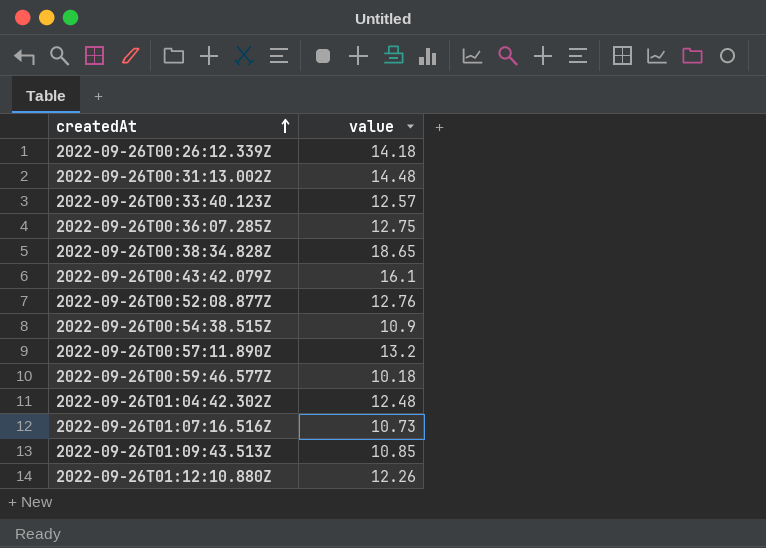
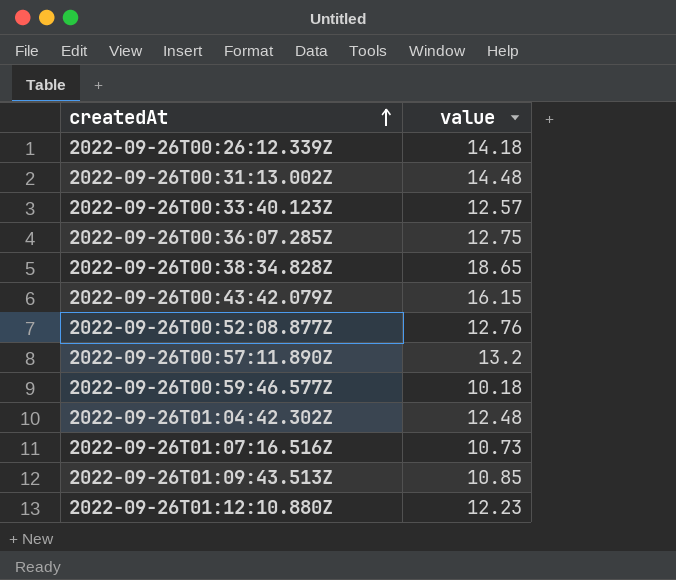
row 2022-09-26T00:54:38.515Z: 10.9 -> none
2022-09-26T00:43:42.079Z | value: 16.1 -> 16.15
2022-09-26T01:12:10.880Z | value: 12.26 -> 12.23

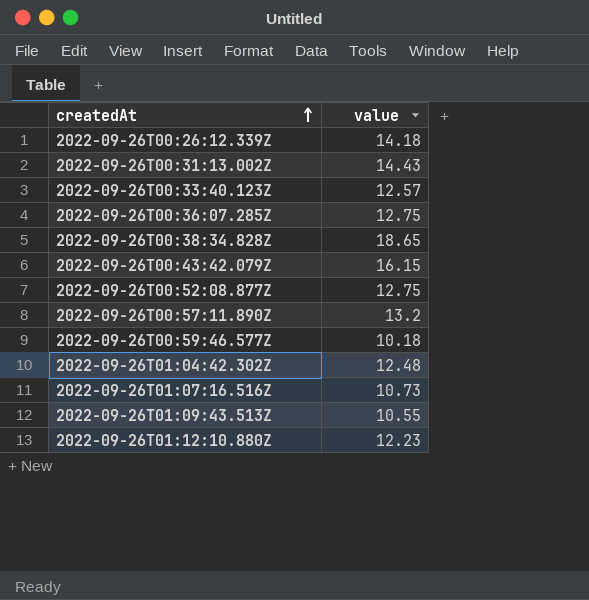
2022-09-26T00:31:13.002Z | value: 14.48 -> 14.43
2022-09-26T00:52:08.877Z | value: 12.76 -> 12.75
2022-09-26T01:09:43.513Z | value: 10.85 -> 10.55

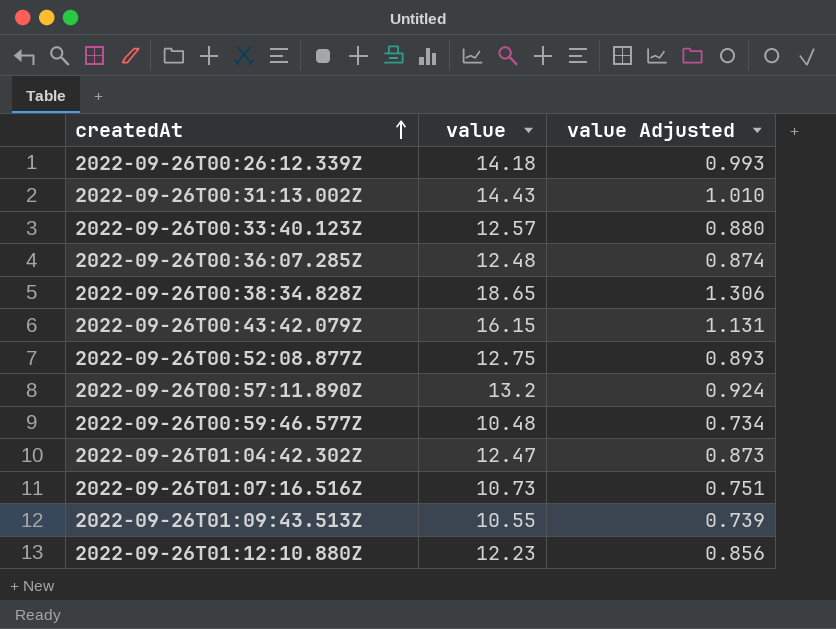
column value Adjusted | formula: none -> [value] * 0.07
2022-09-26T00:36:07.285Z | value: 12.75 -> 12.48
2022-09-26T00:59:46.577Z | value: 10.18 -> 10.48
2022-09-26T01:04:42.302Z | value: 12.48 -> 12.47

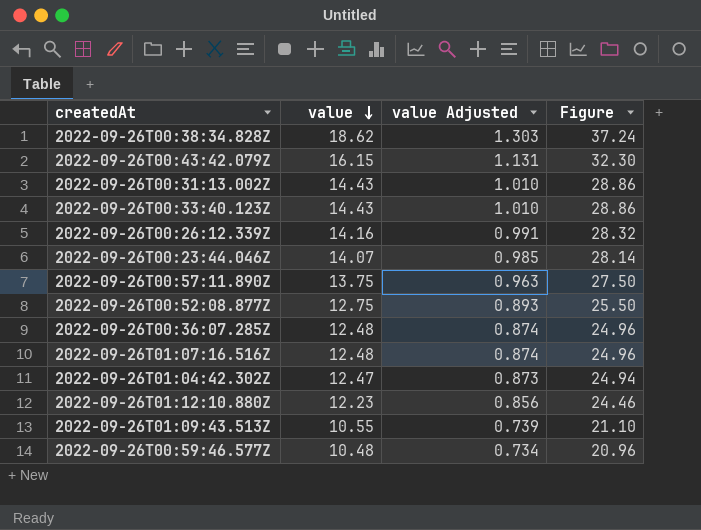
row order: createdAt ascending -> value descending
column Figure | formula: none -> [value] * 2
2022-09-26T00:38:34.828Z | value: 18.65 -> 18.62
2022-09-26T00:38:34.828Z | value Adjusted: 1.306 -> 1.303
2022-09-26T00:33:40.123Z | value: 12.57 -> 14.43
2022-09-26T00:33:40.123Z | value Adjusted: 0.880 -> 1.010
2022-09-26T00:26:12.339Z | value: 14.18 -> 14.16
2022-09-26T00:26:12.339Z | value Adjusted: 0.993 -> 0.991
row 2022-09-26T00:23:44.046Z: none -> 14.07 | 0.985 | 28.14
2022-09-26T00:57:11.890Z | value: 13.2 -> 13.75
2022-09-26T00:57:11.890Z | value Adjusted: 0.924 -> 0.963
2022-09-26T01:07:16.516Z | value: 10.73 -> 12.48
2022-09-26T01:07:16.516Z | value Adjusted: 0.751 -> 0.874

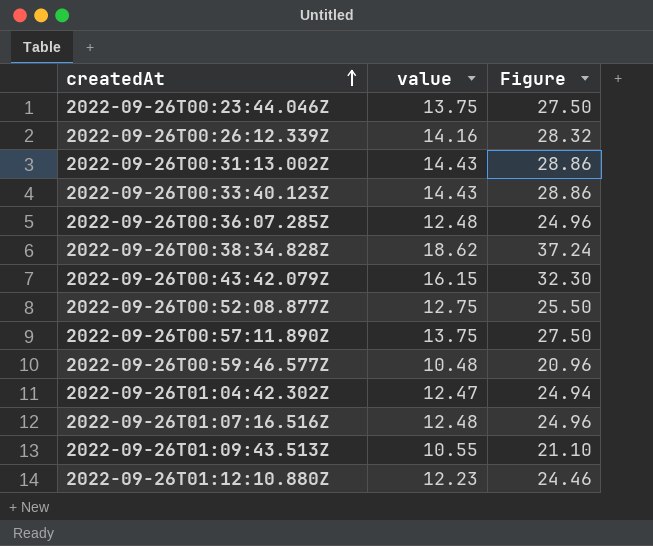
row order: value descending -> createdAt ascending
column value Adjusted | formula: [value] * 0.07 -> none
2022-09-26T00:23:44.046Z | value: 14.07 -> 13.75
2022-09-26T00:23:44.046Z | Figure: 28.14 -> 27.50

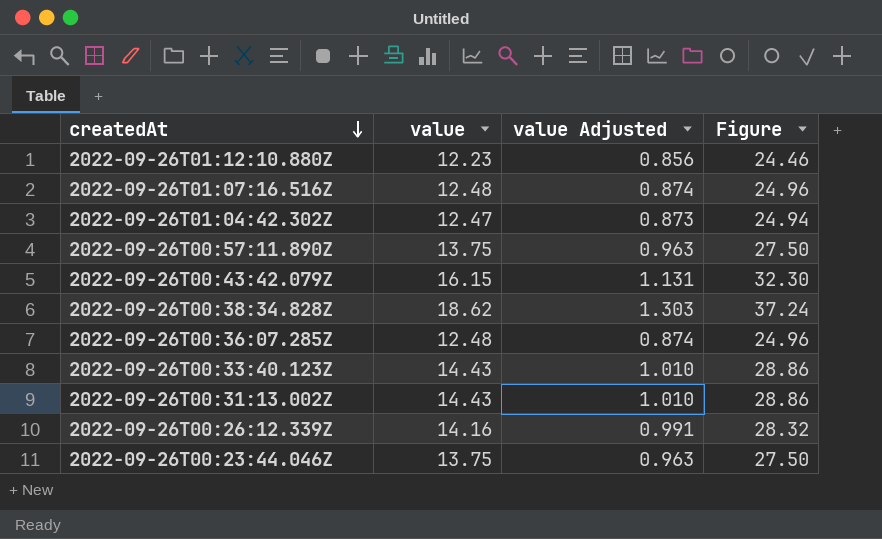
row order: createdAt ascending -> createdAt descending
column value Adjusted | formula: none -> [value] * 0.07
row 2022-09-26T00:52:08.877Z: 12.75 | 25.50 -> none
row 2022-09-26T00:59:46.577Z: 10.48 | 20.96 -> none
row 2022-09-26T01:09:43.513Z: 10.55 | 21.10 -> none

